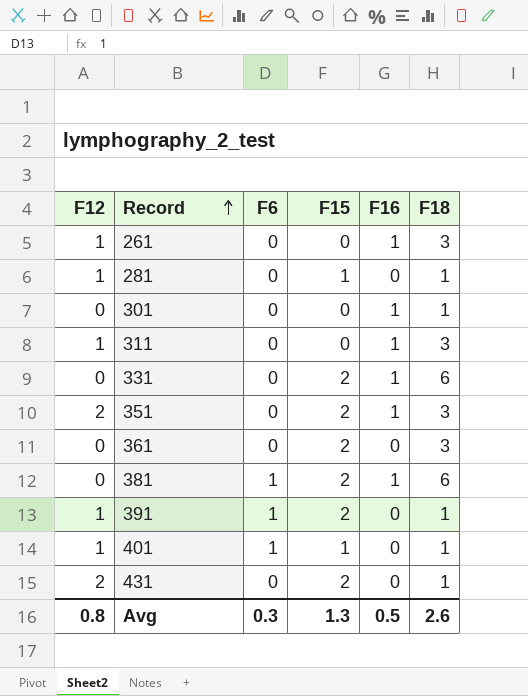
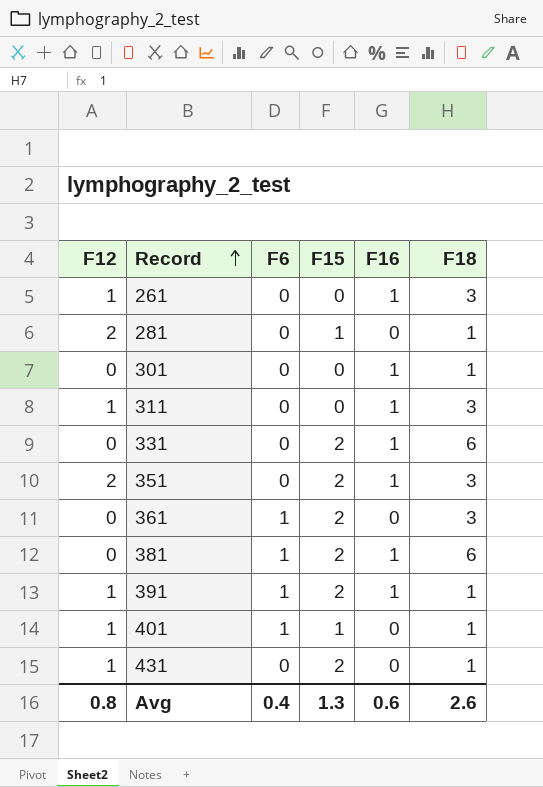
281 | F12: 1 -> 2
361 | F6: 0 -> 1
391 | F16: 0 -> 1
431 | F12: 2 -> 1
Avg | F6: 0.3 -> 0.4
Avg | F16: 0.5 -> 0.6

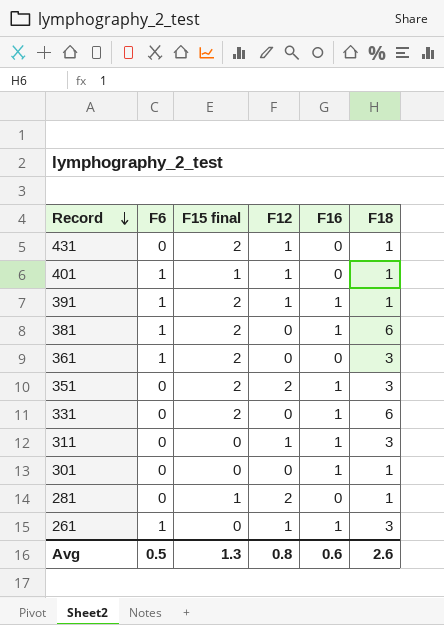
row order: Record ascending -> Record descending
column name: F15 -> F15 final
column F12 | position: 1 -> 4
261 | F6: 0 -> 1
Avg | F6: 0.4 -> 0.5

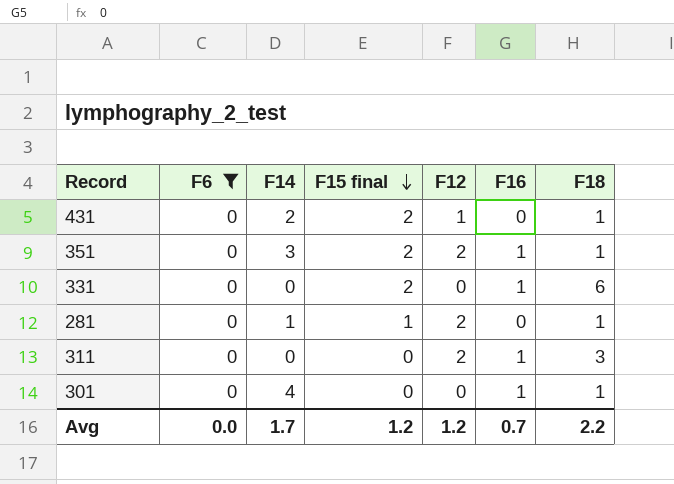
filter: none -> F6 = 0
row order: Record descending -> F15 final descending
column F14 | position: none -> 3
351 | F18: 3 -> 1
311 | F12: 1 -> 2
Avg | F6: 0.5 -> 0.0
Avg | F15 final: 1.3 -> 1.2
Avg | F12: 0.8 -> 1.2
Avg | F16: 0.6 -> 0.7
Avg | F18: 2.6 -> 2.2

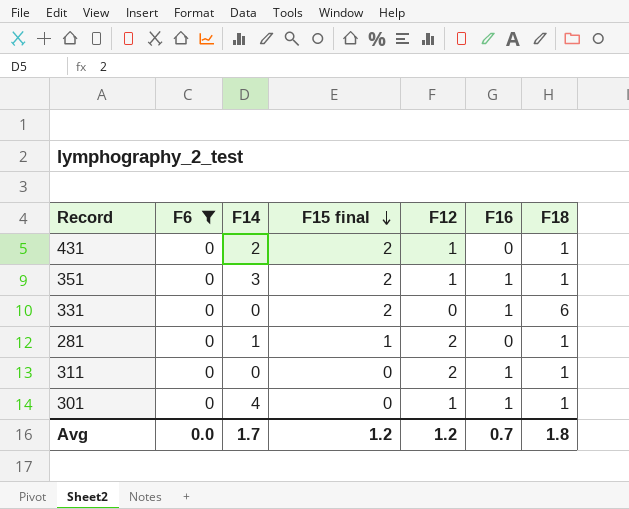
351 | F12: 2 -> 1
311 | F18: 3 -> 1
301 | F12: 0 -> 1
Avg | F18: 2.2 -> 1.8

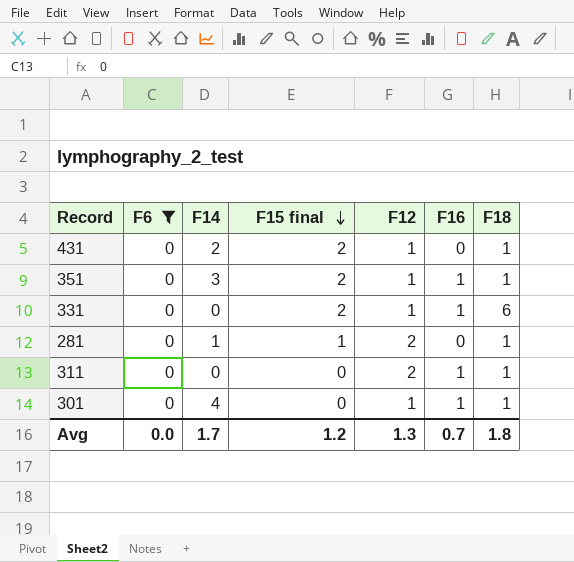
331 | F12: 0 -> 1
Avg | F12: 1.2 -> 1.3

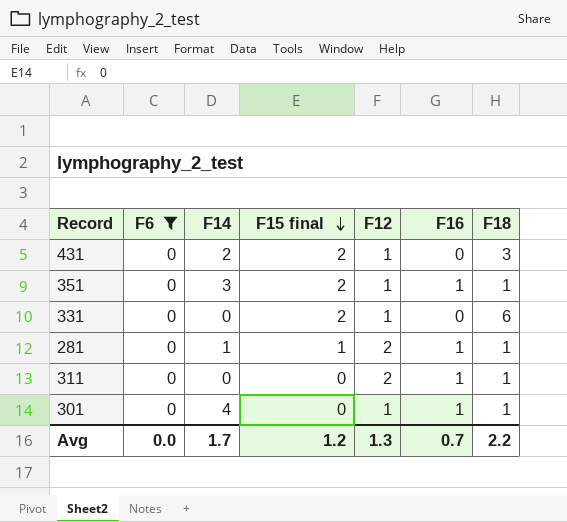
431 | F18: 1 -> 3
331 | F16: 1 -> 0
281 | F16: 0 -> 1
Avg | F18: 1.8 -> 2.2

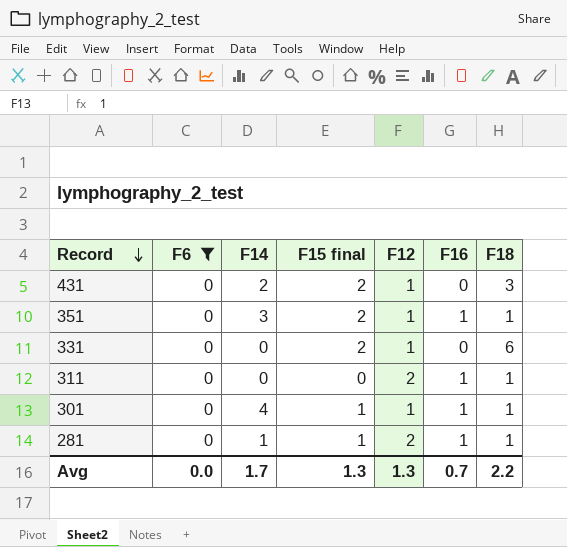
row order: F15 final descending -> Record descending
301 | F15 final: 0 -> 1
Avg | F15 final: 1.2 -> 1.3

